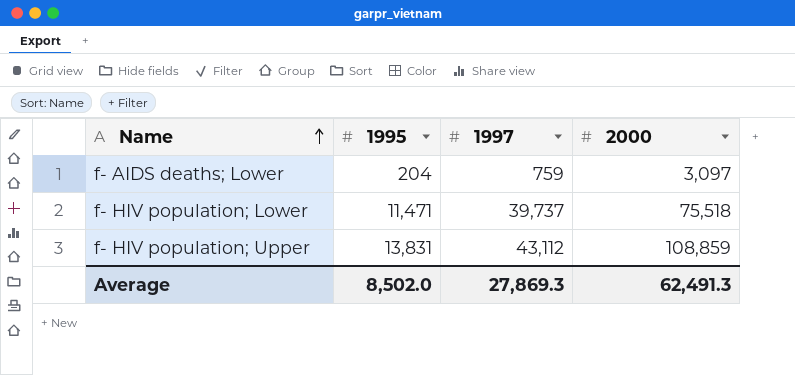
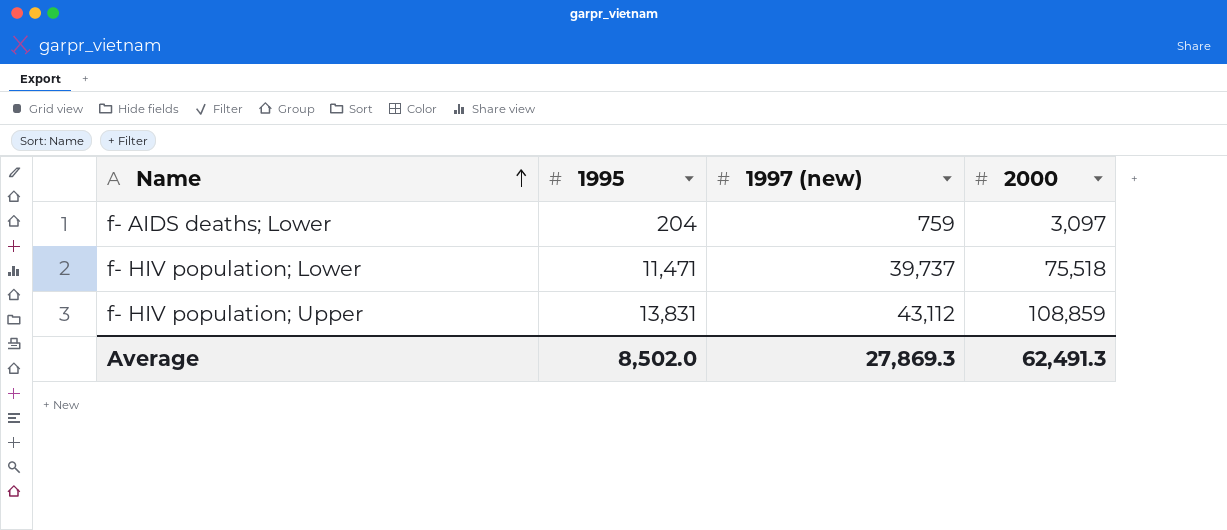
column name: 1997 -> 1997 (new)

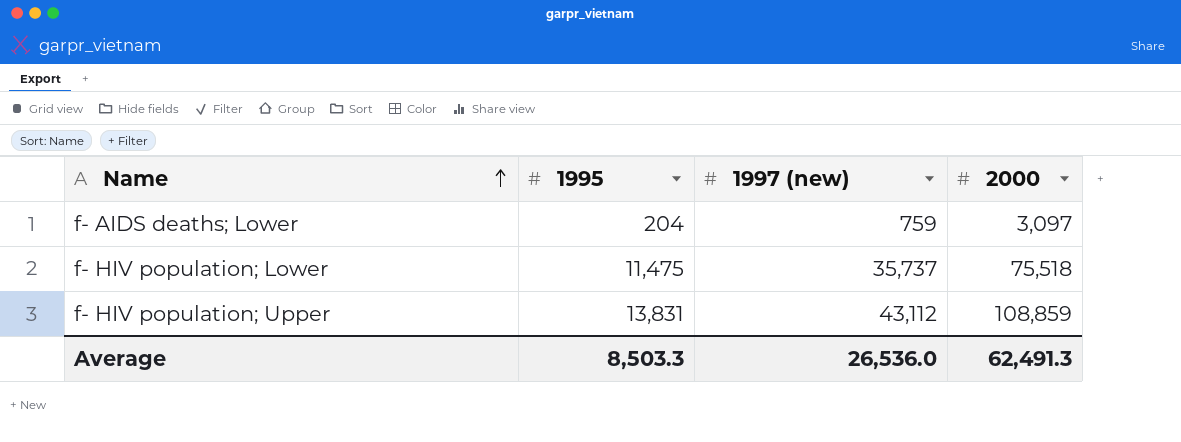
f- HIV population; Lower | 1995: 11,471 -> 11,475
f- HIV population; Lower | 1997 (new): 39,737 -> 35,737
Average | 1995: 8,502.0 -> 8,503.3
Average | 1997 (new): 27,869.3 -> 26,536.0

